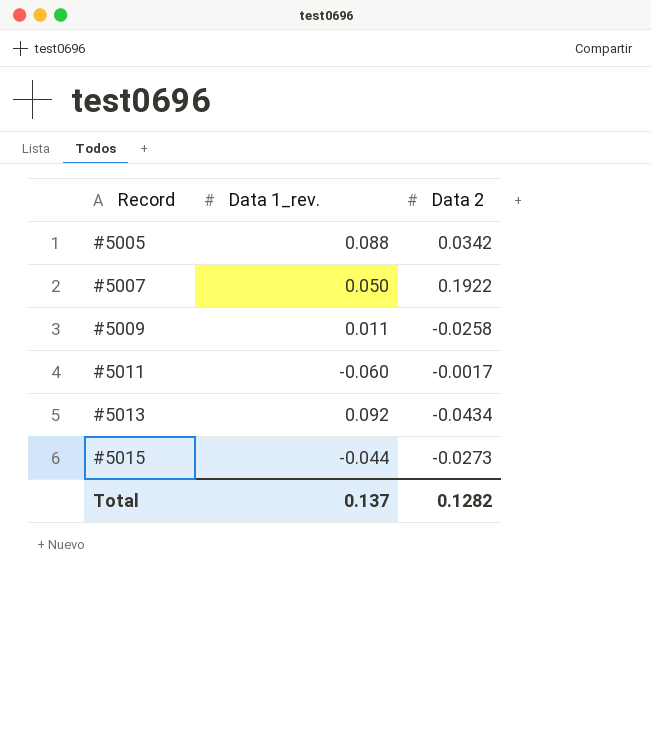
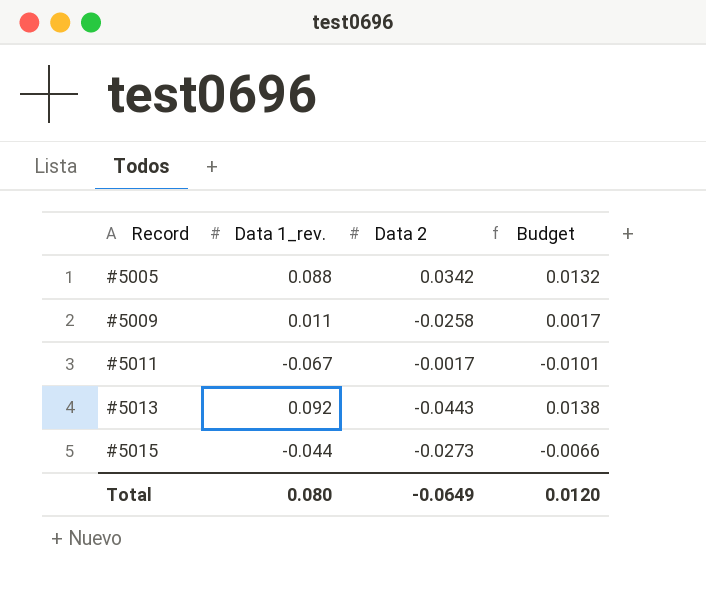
column Budget | formula: none -> [Data 1_rev.] * 0.15
row #5007: 0.050 | 0.1922 -> none
#5011 | Data 1_rev.: -0.060 -> -0.067
#5013 | Data 2: -0.0434 -> -0.0443
Total | Data 1_rev.: 0.137 -> 0.080
Total | Data 2: 0.1282 -> -0.0649

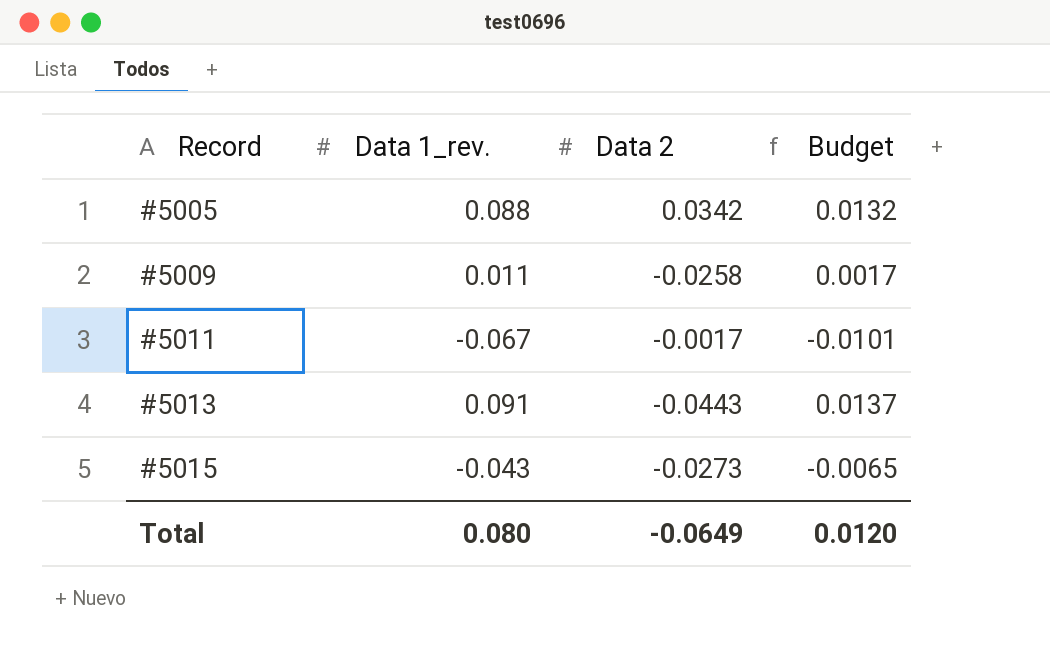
#5013 | Data 1_rev.: 0.092 -> 0.091
#5013 | Budget: 0.0138 -> 0.0137
#5015 | Data 1_rev.: -0.044 -> -0.043
#5015 | Budget: -0.0066 -> -0.0065

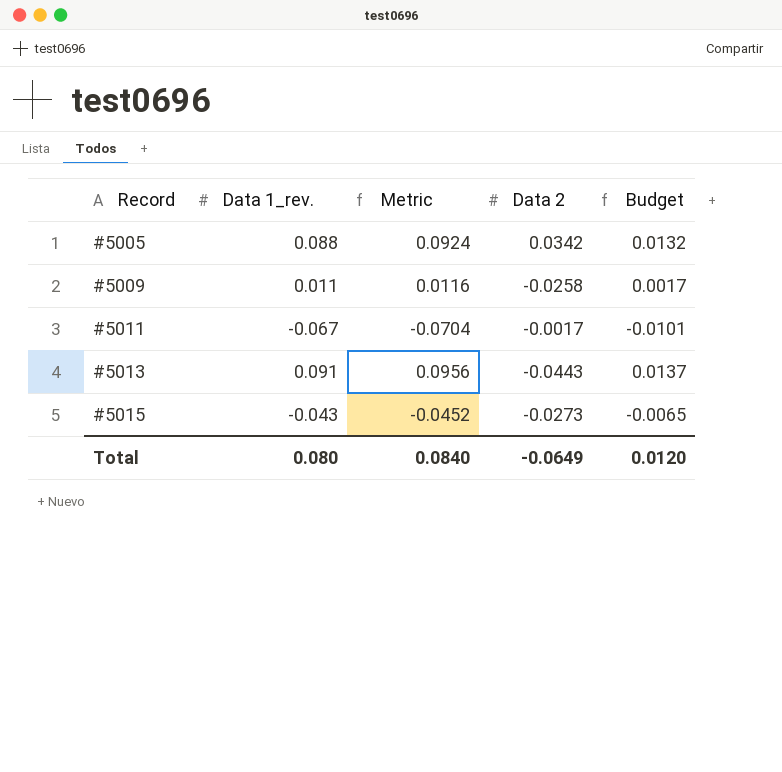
column Metric | formula: none -> [Data 1_rev.] * 1.05

